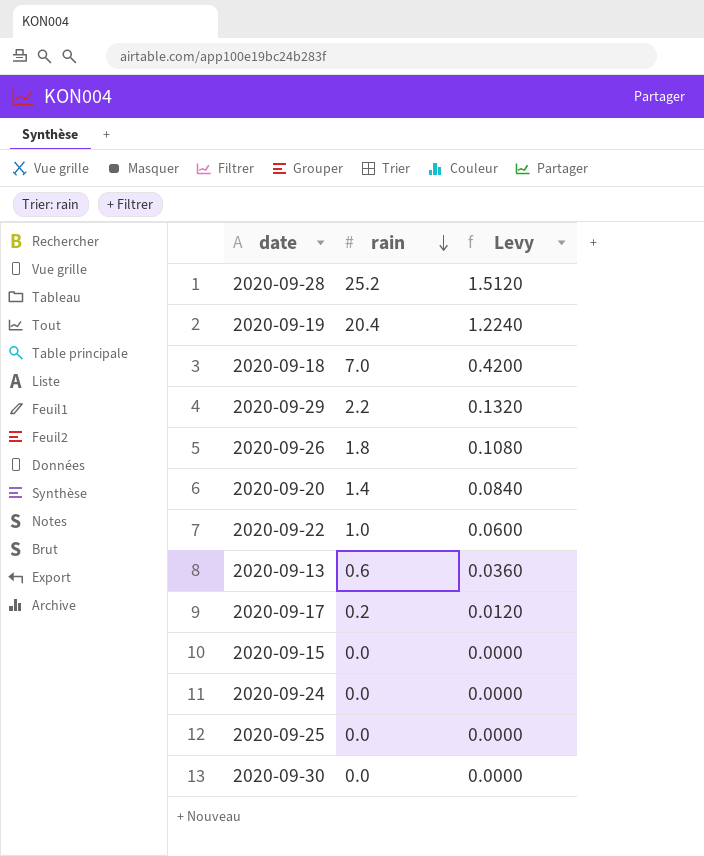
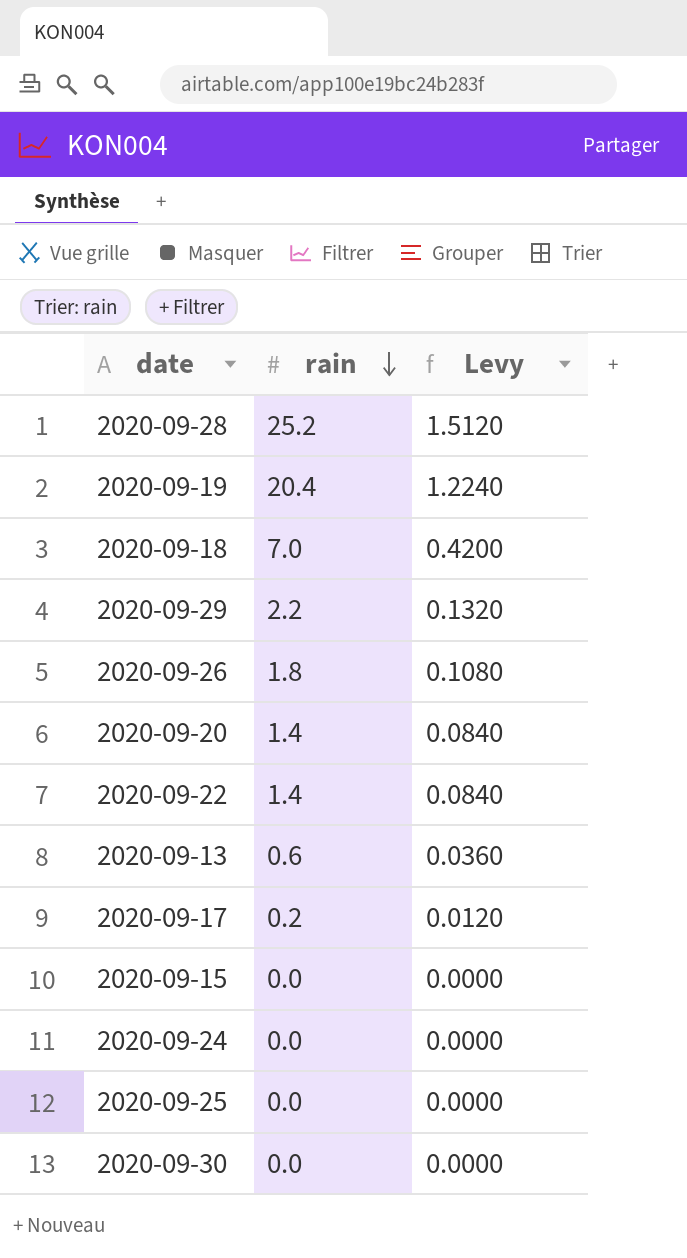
2020-09-22 | rain: 1.0 -> 1.4
2020-09-22 | Levy: 0.0600 -> 0.0840

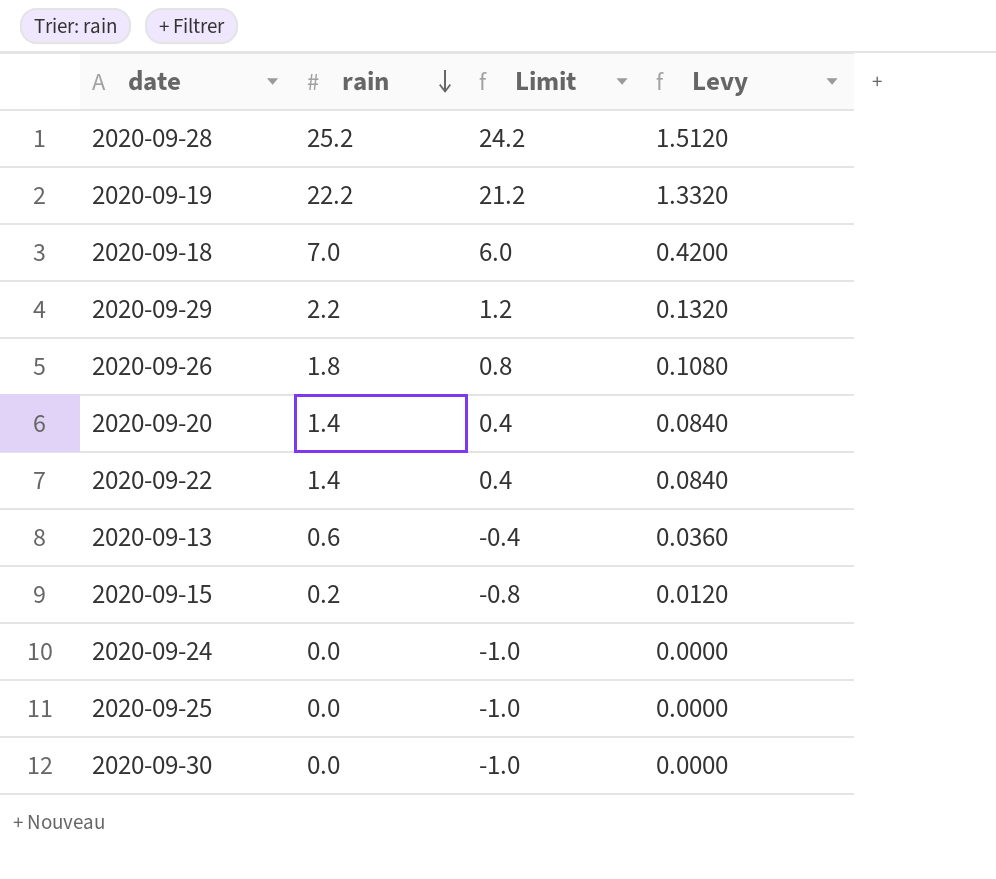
column Limit | formula: none -> [rain] - 1
row 2020-09-17: 0.2 | 0.0120 -> none
2020-09-19 | rain: 20.4 -> 22.2
2020-09-19 | Levy: 1.2240 -> 1.3320
2020-09-15 | rain: 0.0 -> 0.2
2020-09-15 | Levy: 0.0000 -> 0.0120

